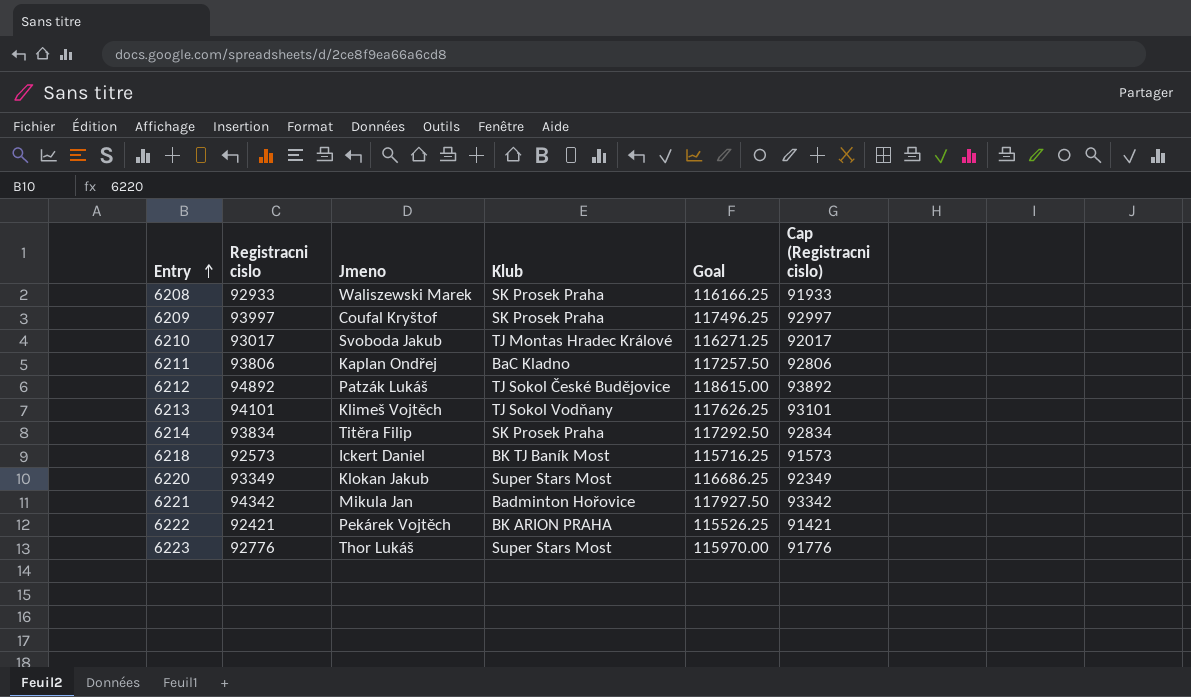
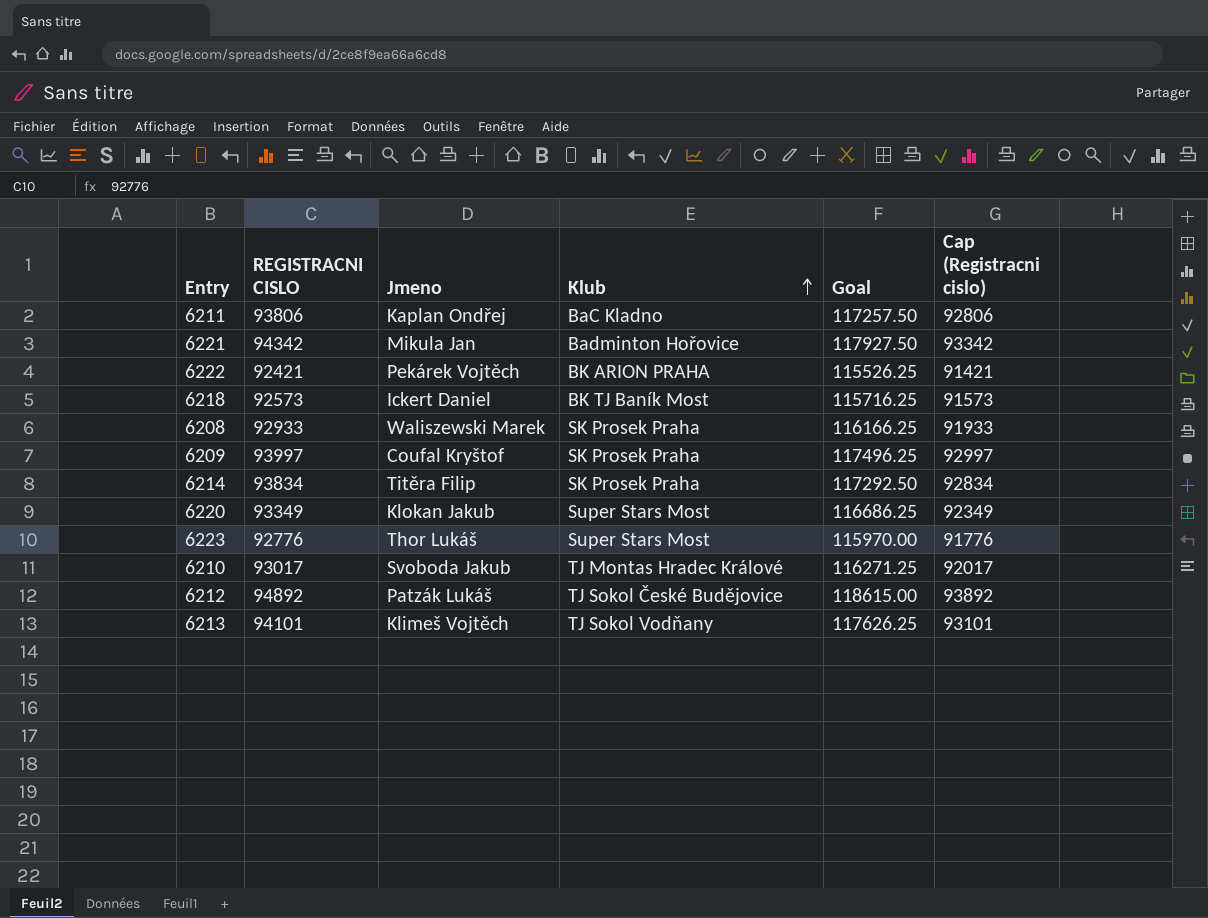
row order: Entry ascending -> Klub ascending
column name: Registracni cislo -> REGISTRACNI CISLO

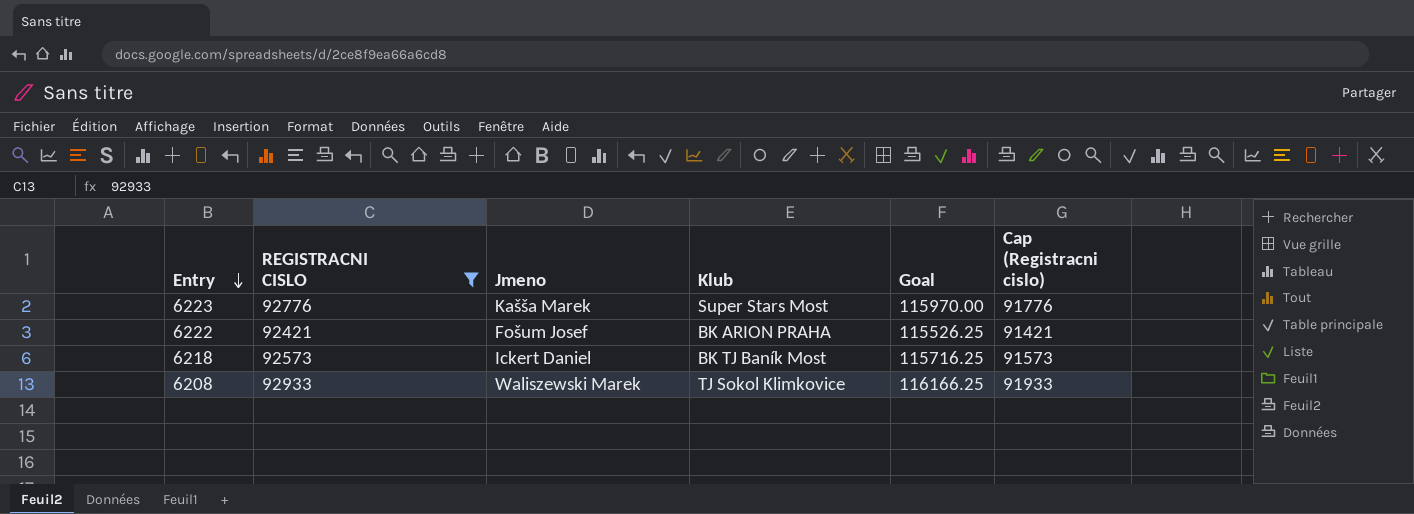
filter: none -> REGISTRACNI CISLO <= 92933
row order: Klub ascending -> Entry descending
6223 | Jmeno: Thor Lukáš -> Kašša Marek
6222 | Jmeno: Pekárek Vojtěch -> Fošum Josef
6208 | Klub: SK Prosek Praha -> TJ Sokol Klimkovice

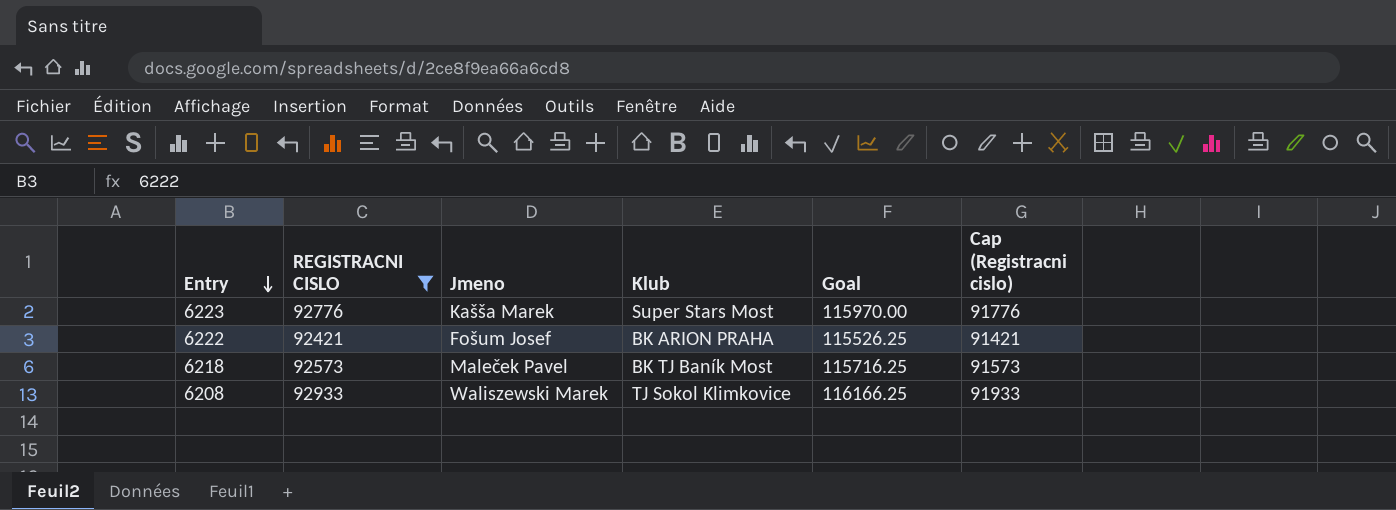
6218 | Jmeno: Ickert Daniel -> Maleček Pavel

